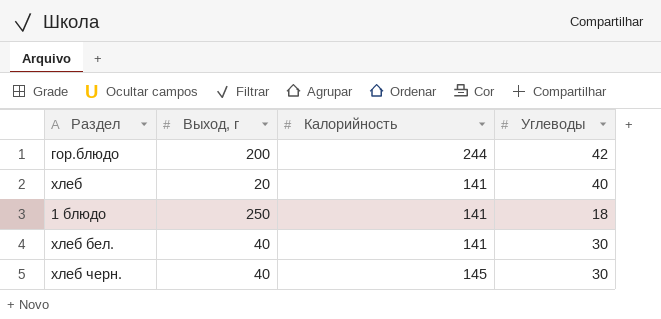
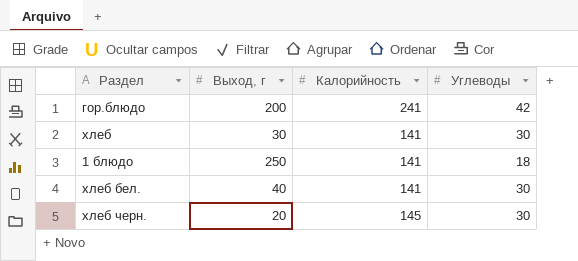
гор.блюдо | Калорийность: 244 -> 241
хлеб | Выход, г: 20 -> 30
хлеб | Углеводы: 40 -> 30
хлеб черн. | Выход, г: 40 -> 20

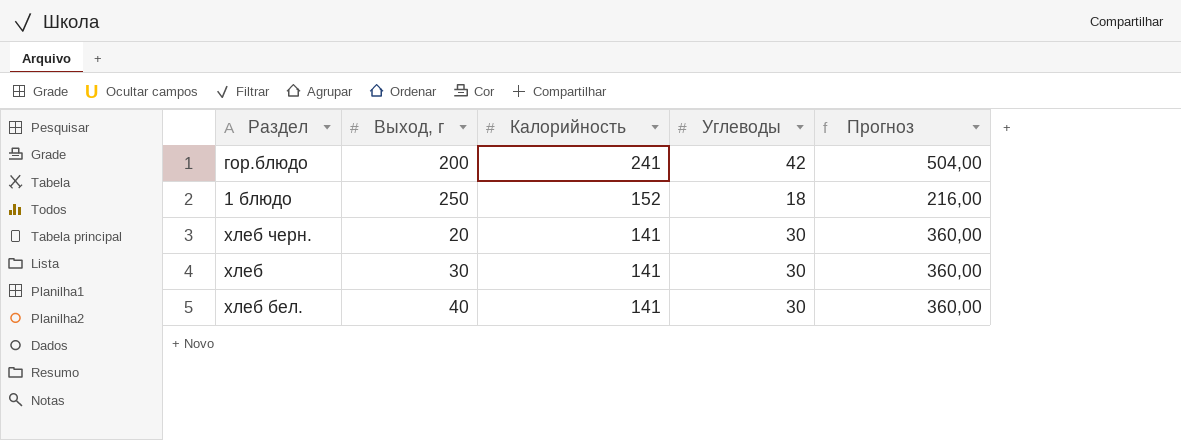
row order: none -> Калорийность descending
column Прогноз | formula: none -> [Углеводы] * 12
1 блюдо | Калорийность: 141 -> 152
хлеб черн. | Калорийность: 145 -> 141

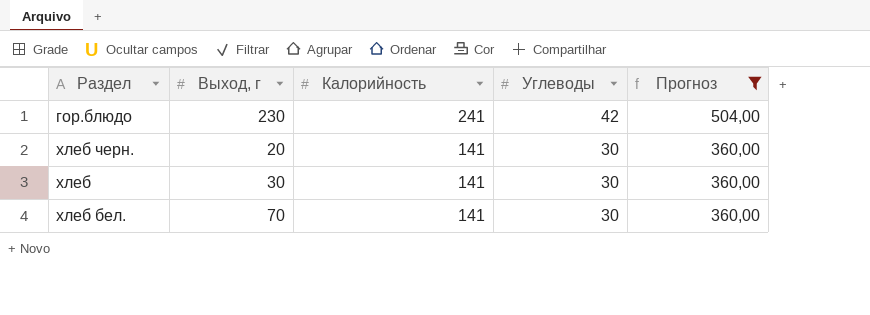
filter: none -> Прогноз != 216,00
гор.блюдо | Выход, г: 200 -> 230
хлеб бел. | Выход, г: 40 -> 70

